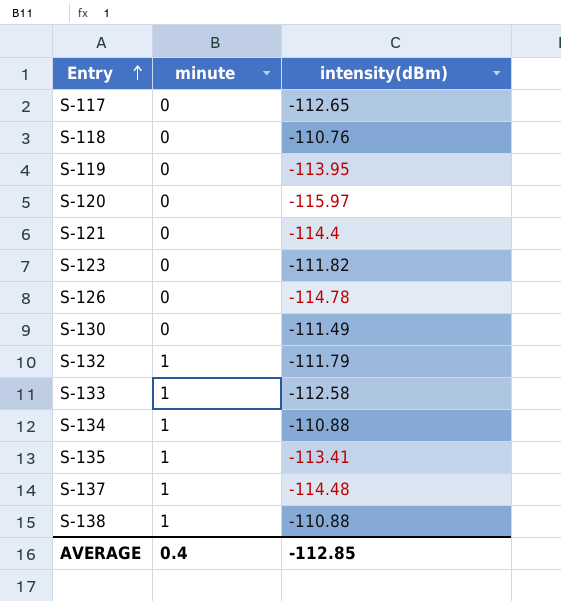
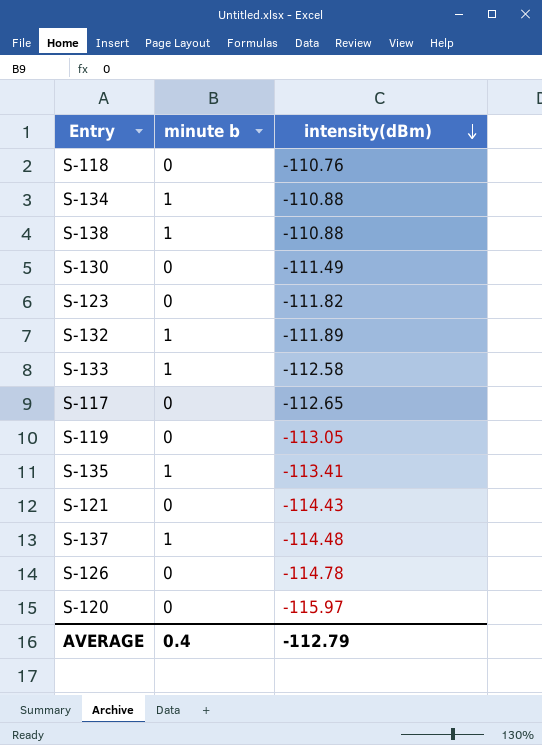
row order: Entry ascending -> intensity(dBm) descending
column name: minute -> minute b
S-132 | intensity(dBm): -111.79 -> -111.89
S-119 | intensity(dBm): -113.95 -> -113.05
S-121 | intensity(dBm): -114.4 -> -114.43
AVERAGE | intensity(dBm): -112.85 -> -112.79

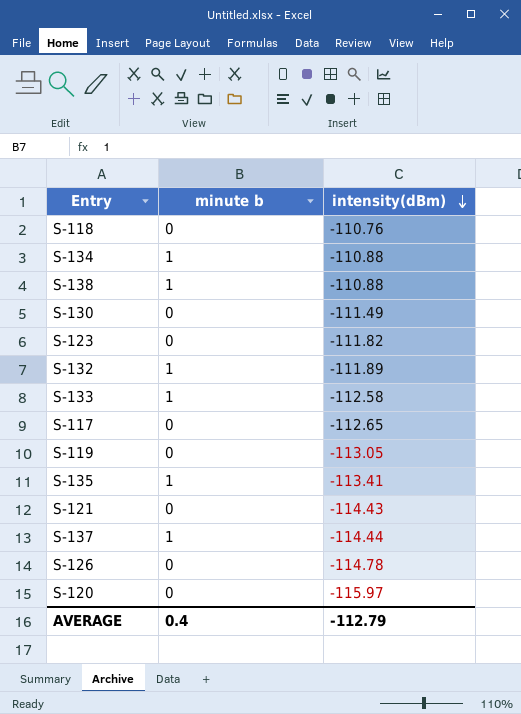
S-137 | intensity(dBm): -114.48 -> -114.44

